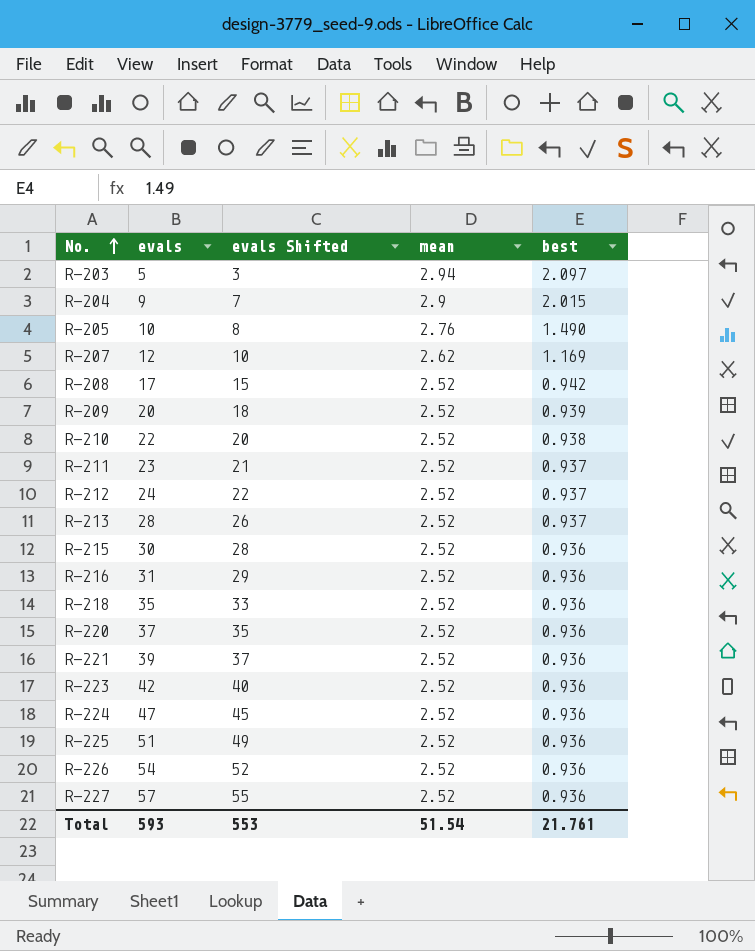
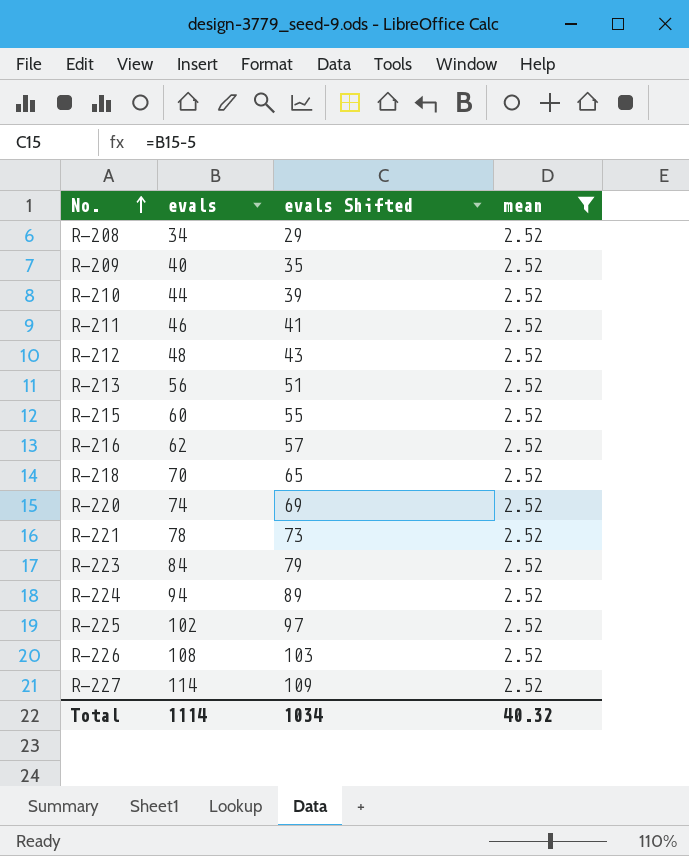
filter: none -> mean = 2.52
column best | position: 5 -> none
column evals Shifted | formula: [evals] - 2 -> [evals] - 5
R-208 | evals: 17 -> 34
R-209 | evals: 20 -> 40
R-210 | evals: 22 -> 44
R-211 | evals: 23 -> 46
R-212 | evals: 24 -> 48
R-213 | evals: 28 -> 56
R-215 | evals: 30 -> 60
R-216 | evals: 31 -> 62
R-218 | evals: 35 -> 70
R-220 | evals: 37 -> 74
R-221 | evals: 39 -> 78
R-223 | evals: 42 -> 84
R-224 | evals: 47 -> 94
R-225 | evals: 51 -> 102
R-226 | evals: 54 -> 108
R-227 | evals: 57 -> 114
Total | evals: 593 -> 1114
Total | evals Shifted: 553 -> 1034
Total | mean: 51.54 -> 40.32

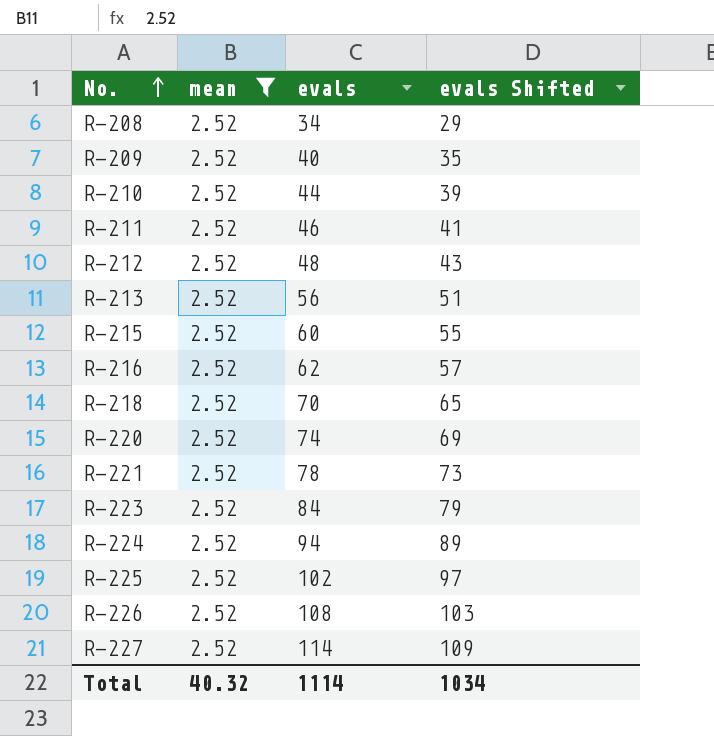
column mean | position: 4 -> 2

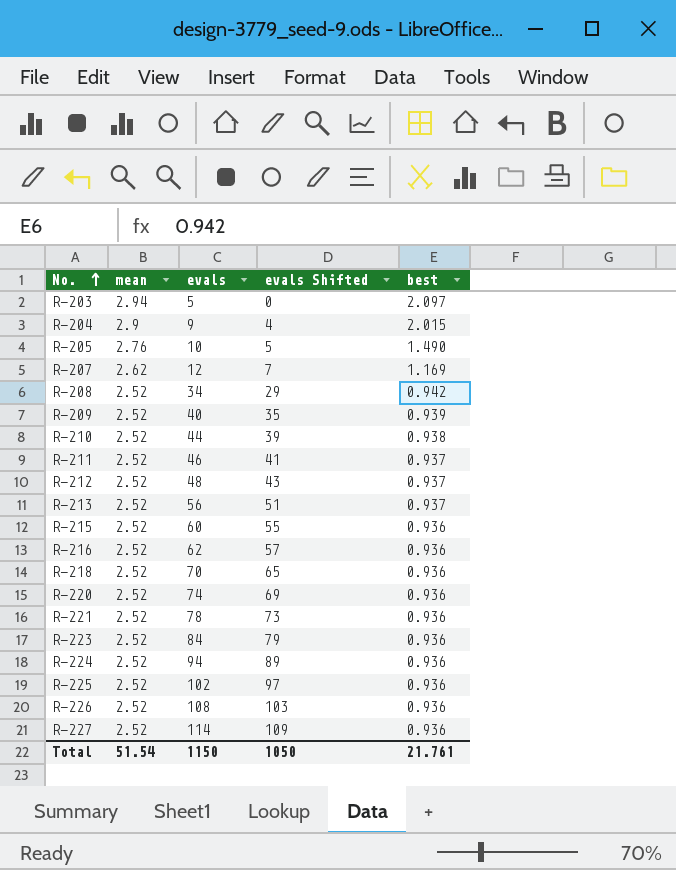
filter: mean = 2.52 -> none
column best | position: none -> 5
Total | mean: 40.32 -> 51.54
Total | evals: 1114 -> 1150
Total | evals Shifted: 1034 -> 1050

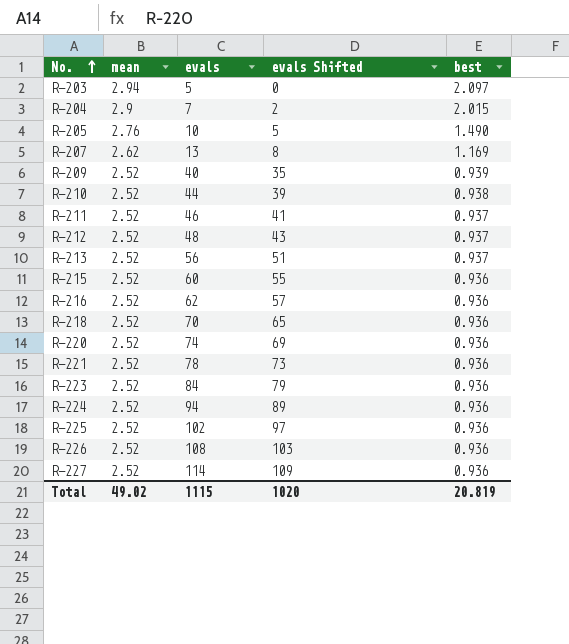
row R-208: 2.52 | 34 | 29 | 0.942 -> none
R-204 | evals: 9 -> 7
R-204 | evals Shifted: 4 -> 2
R-207 | evals: 12 -> 13
R-207 | evals Shifted: 7 -> 8
Total | mean: 51.54 -> 49.02
Total | evals: 1150 -> 1115
Total | evals Shifted: 1050 -> 1020
Total | best: 21.761 -> 20.819

